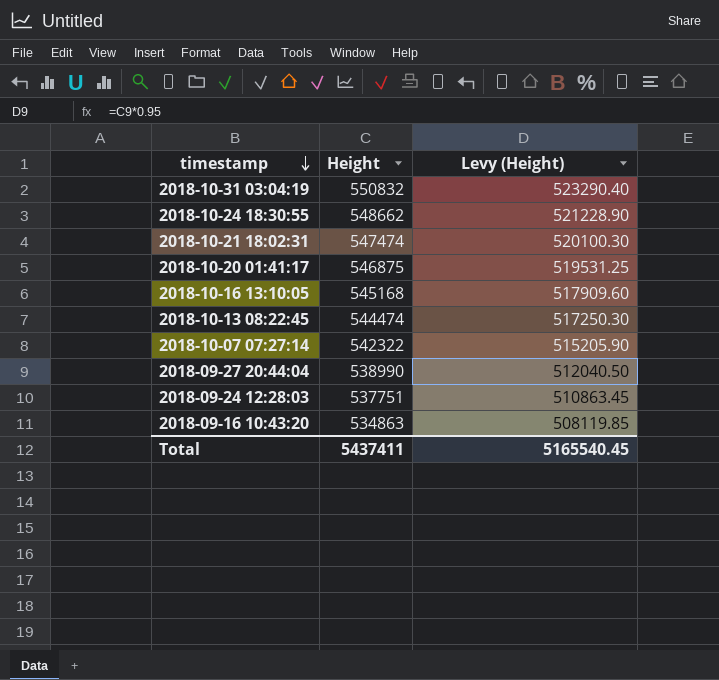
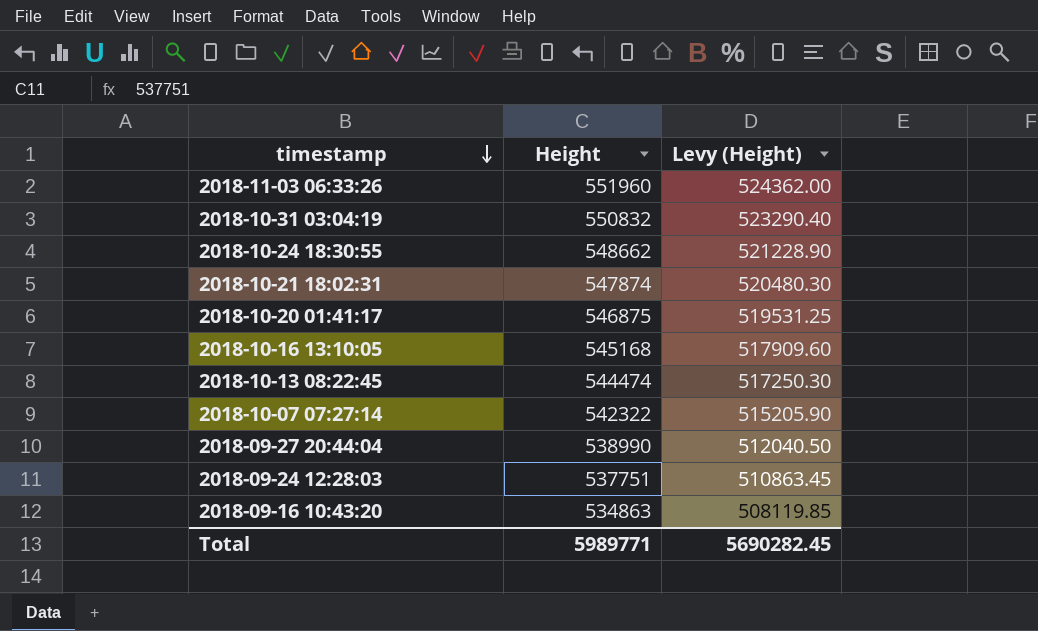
row 2018-11-03 06:33:26: none -> 551960 | 524362.00
2018-10-21 18:02:31 | Height: 547474 -> 547874
2018-10-21 18:02:31 | Levy (Height): 520100.30 -> 520480.30
Total | Height: 5437411 -> 5989771
Total | Levy (Height): 5165540.45 -> 5690282.45

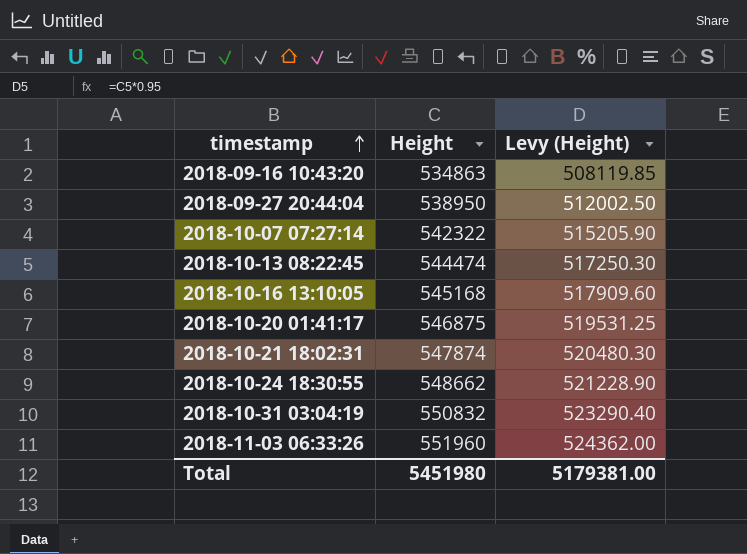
row order: timestamp descending -> timestamp ascending
row 2018-09-24 12:28:03: 537751 | 510863.45 -> none
2018-09-27 20:44:04 | Height: 538990 -> 538950
2018-09-27 20:44:04 | Levy (Height): 512040.50 -> 512002.50
Total | Height: 5989771 -> 5451980
Total | Levy (Height): 5690282.45 -> 5179381.00

